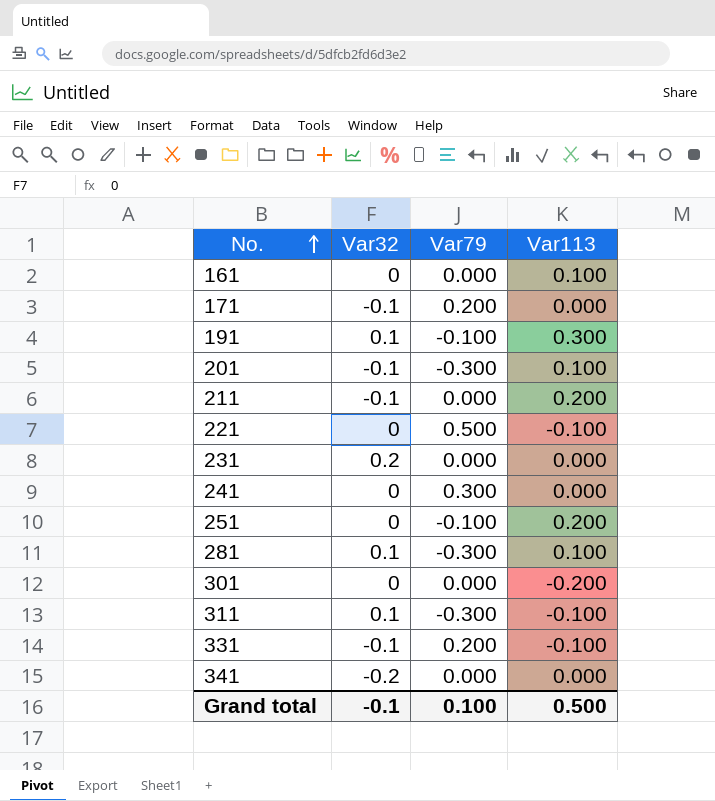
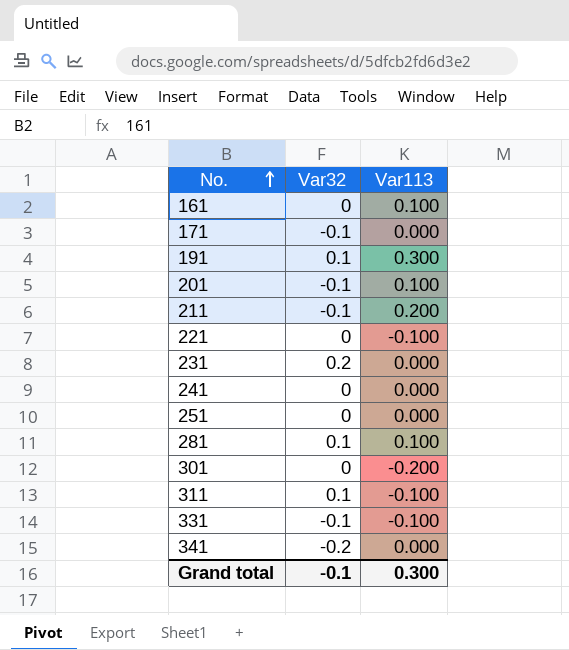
column Var79 | position: 3 -> none
251 | Var113: 0.200 -> 0.000
Grand total | Var113: 0.500 -> 0.300

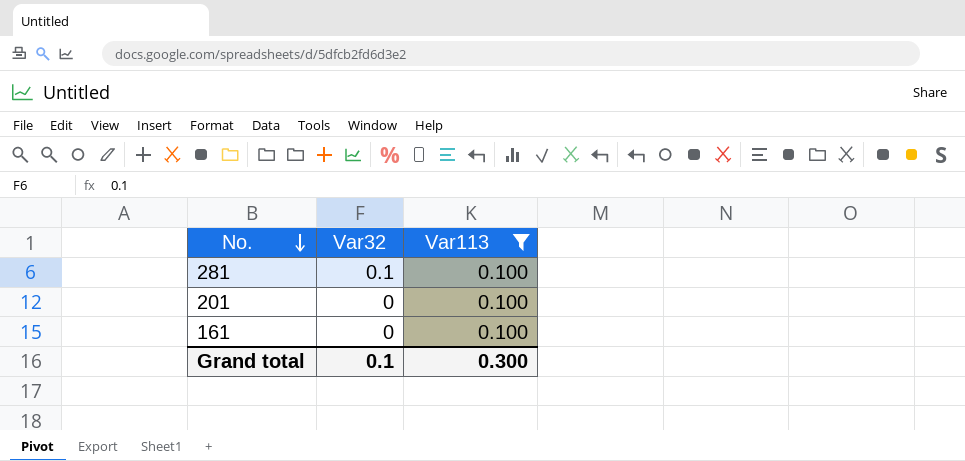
filter: none -> Var113 = 0.100
row order: No. ascending -> No. descending
201 | Var32: -0.1 -> 0
Grand total | Var32: -0.1 -> 0.1

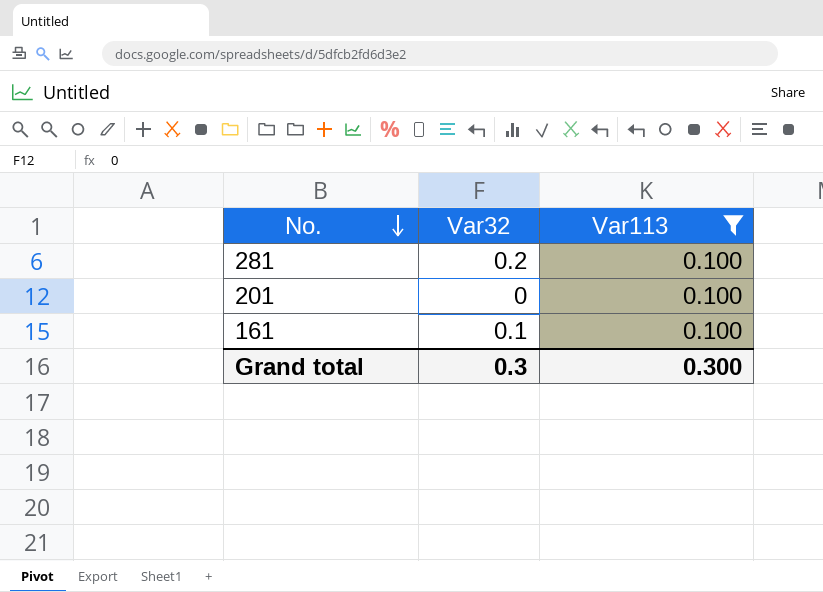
281 | Var32: 0.1 -> 0.2
161 | Var32: 0 -> 0.1
Grand total | Var32: 0.1 -> 0.3

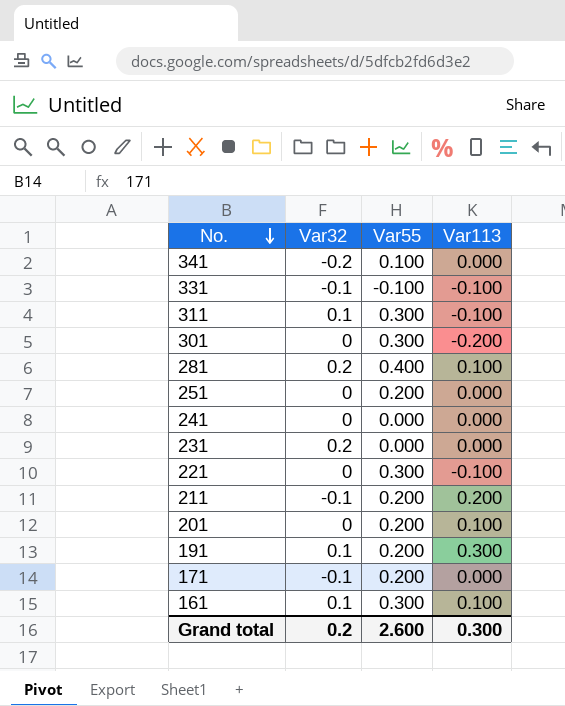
filter: Var113 = 0.100 -> none
column Var55 | position: none -> 3
Grand total | Var32: 0.3 -> 0.2

